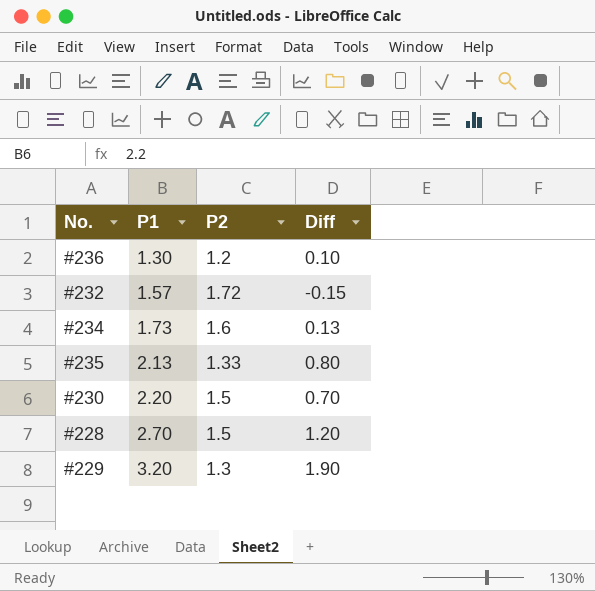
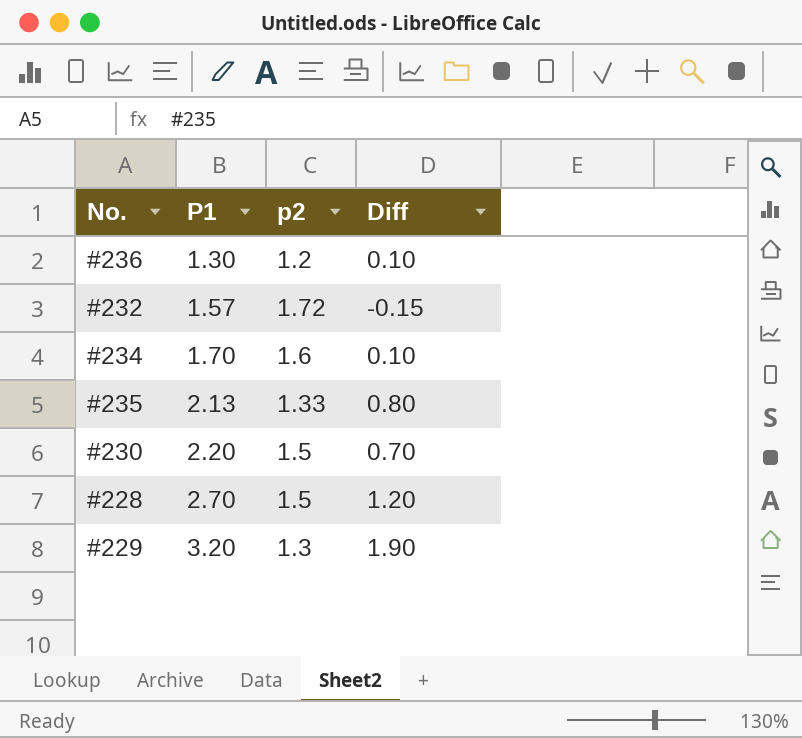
column name: P2 -> p2
#234 | P1: 1.73 -> 1.70
#234 | Diff: 0.13 -> 0.10

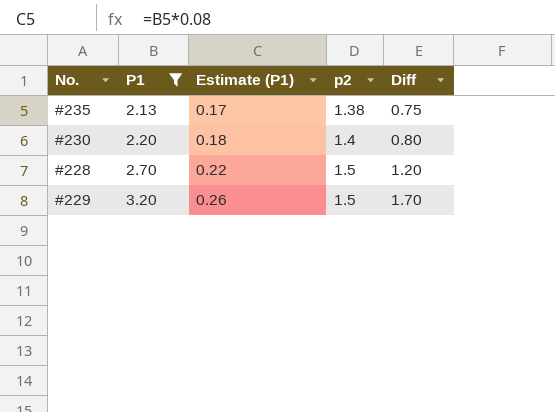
filter: none -> P1 >= 2.13
column Estimate (P1) | formula: none -> [P1] * 0.08
#235 | p2: 1.33 -> 1.38
#235 | Diff: 0.80 -> 0.75
#230 | p2: 1.5 -> 1.4
#230 | Diff: 0.70 -> 0.80
#229 | p2: 1.3 -> 1.5
#229 | Diff: 1.90 -> 1.70

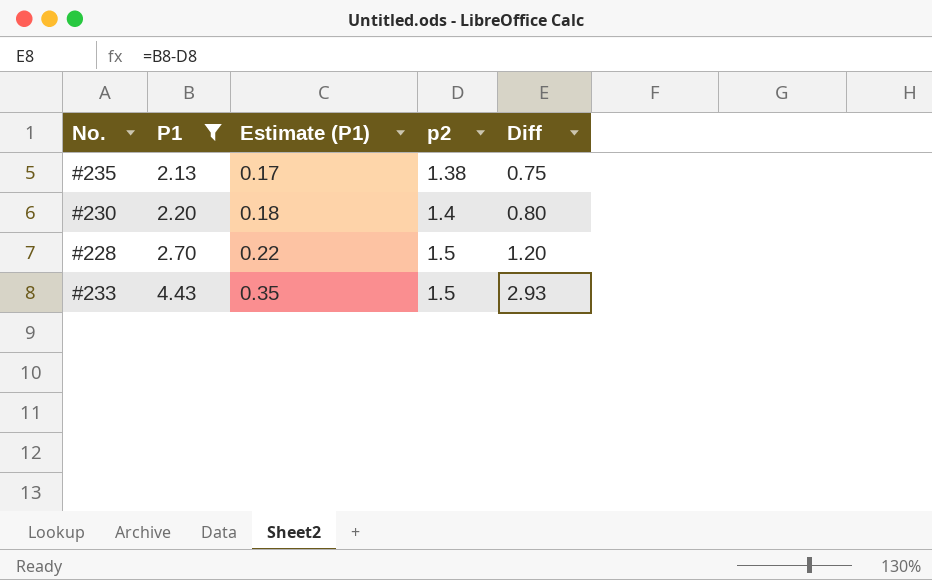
row #229: 3.20 | 0.26 | 1.5 | 1.70 -> none
row #233: none -> 4.43 | 0.35 | 1.5 | 2.93

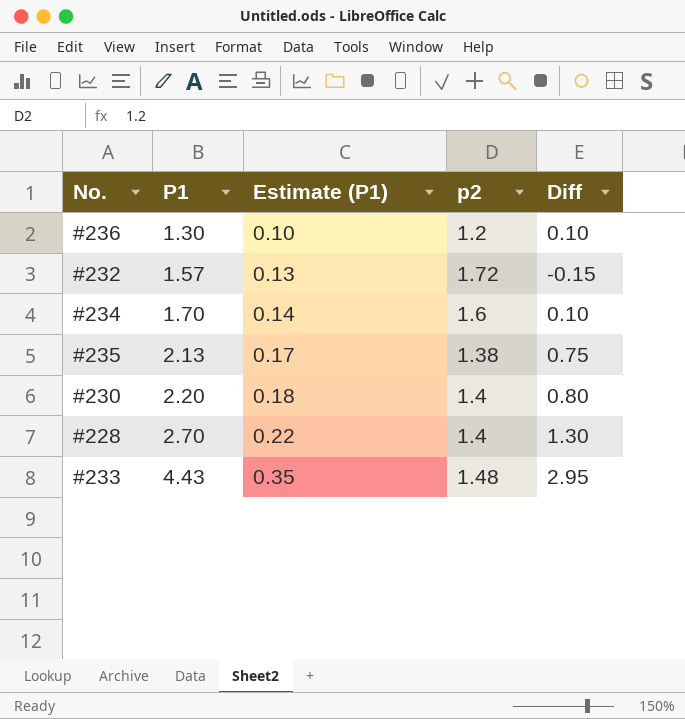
filter: P1 >= 2.13 -> none
#228 | p2: 1.5 -> 1.4
#228 | Diff: 1.20 -> 1.30
#233 | p2: 1.5 -> 1.48
#233 | Diff: 2.93 -> 2.95

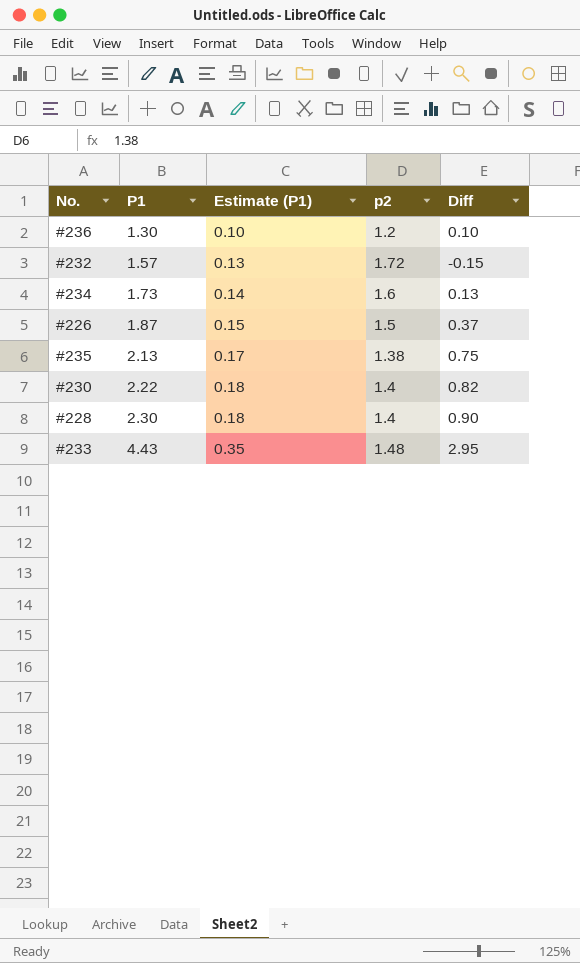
#234 | P1: 1.70 -> 1.73
#234 | Diff: 0.10 -> 0.13
row #226: none -> 1.87 | 0.15 | 1.5 | 0.37
#230 | P1: 2.20 -> 2.22
#230 | Diff: 0.80 -> 0.82
#228 | P1: 2.70 -> 2.30
#228 | Estimate (P1): 0.22 -> 0.18
#228 | Diff: 1.30 -> 0.90

